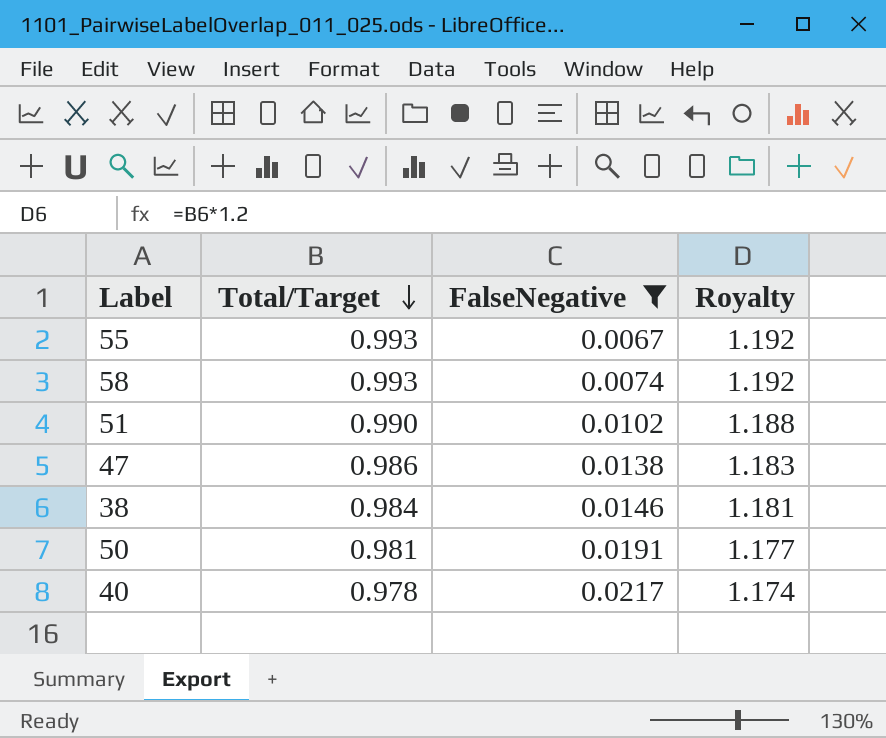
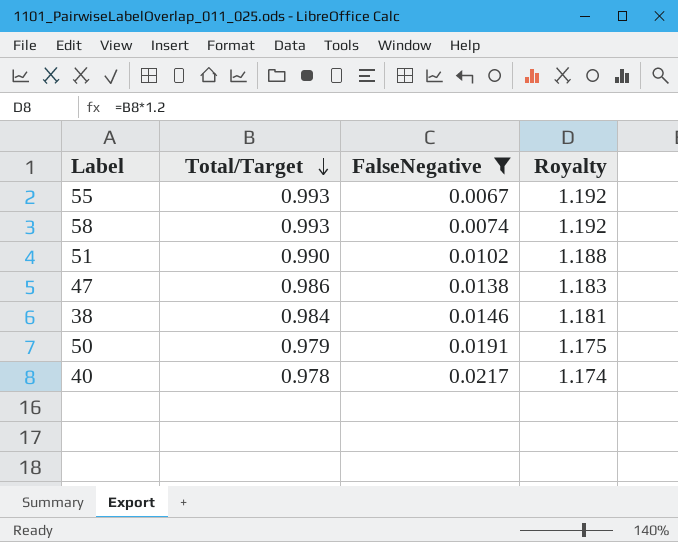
50 | Total/Target: 0.981 -> 0.979
50 | Royalty: 1.177 -> 1.175

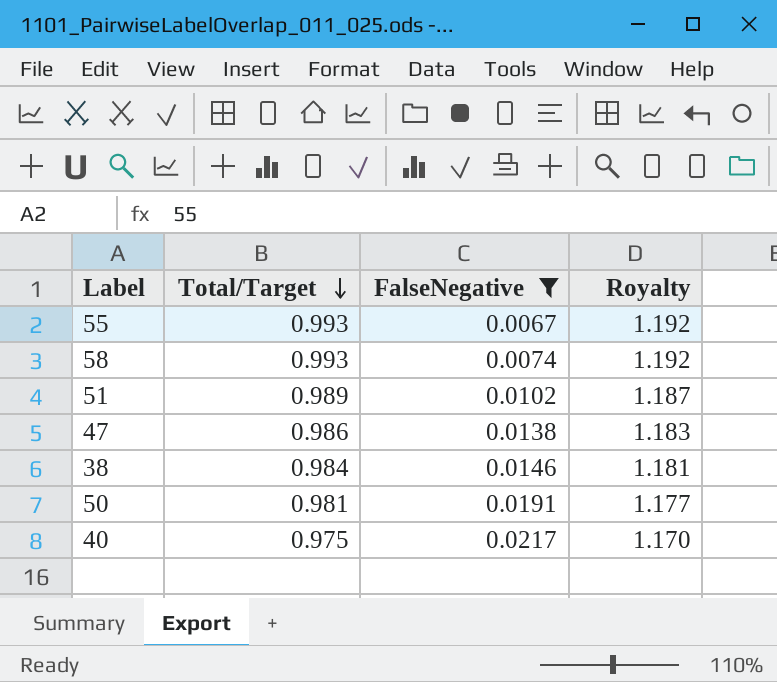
51 | Total/Target: 0.990 -> 0.989
51 | Royalty: 1.188 -> 1.187
50 | Total/Target: 0.979 -> 0.981
50 | Royalty: 1.175 -> 1.177
40 | Total/Target: 0.978 -> 0.975
40 | Royalty: 1.174 -> 1.170

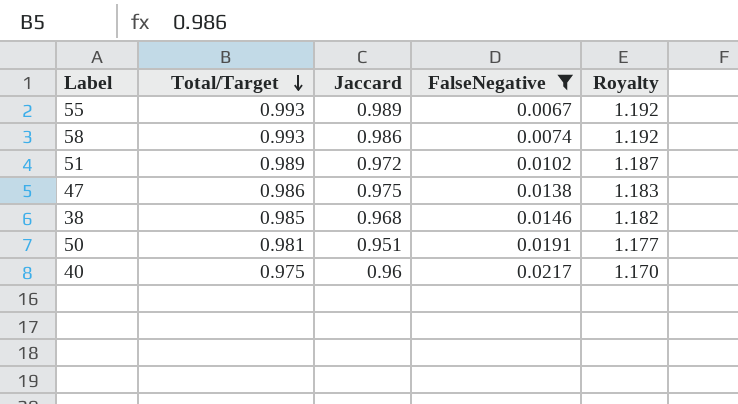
column Jaccard | position: none -> 3
38 | Total/Target: 0.984 -> 0.985
38 | Royalty: 1.181 -> 1.182

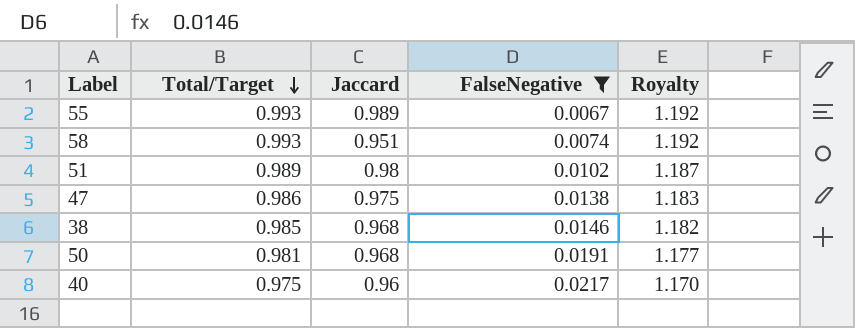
58 | Jaccard: 0.986 -> 0.951
51 | Jaccard: 0.972 -> 0.98
50 | Jaccard: 0.951 -> 0.968

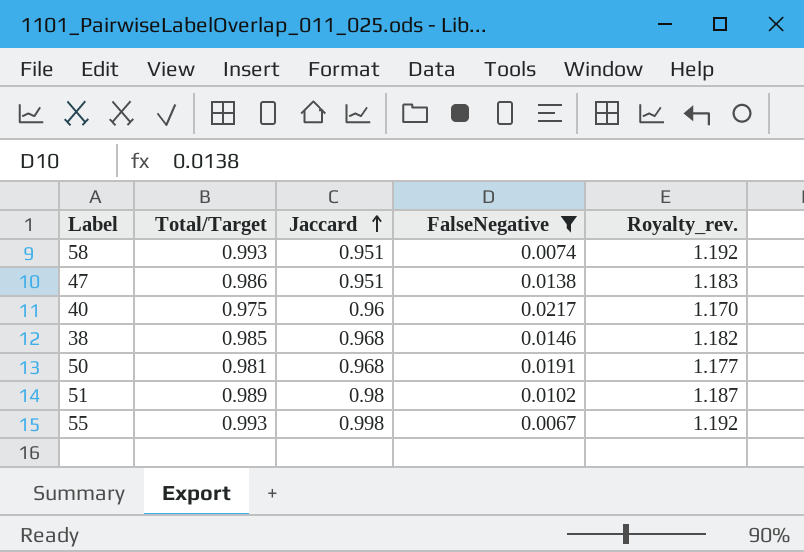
row order: Total/Target descending -> Jaccard ascending
column name: Royalty -> Royalty_rev.
47 | Jaccard: 0.975 -> 0.951
55 | Jaccard: 0.989 -> 0.998

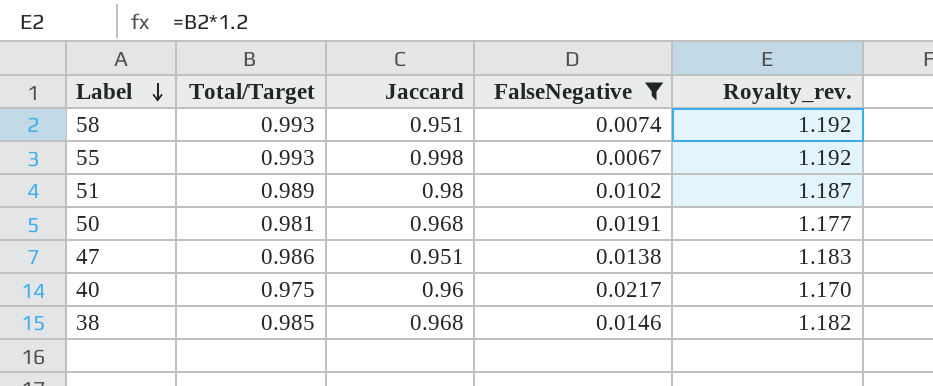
row order: Jaccard ascending -> Label descending

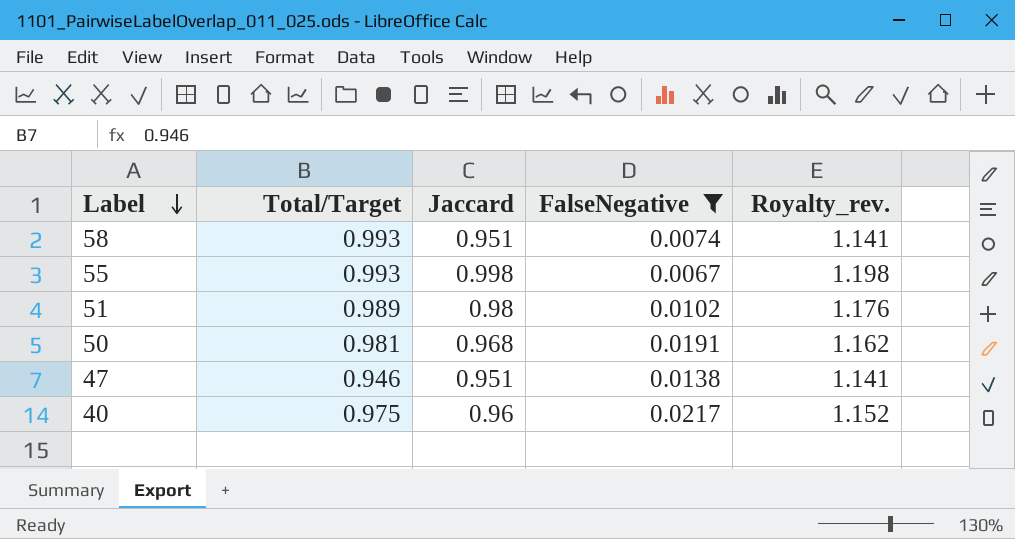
column Royalty_rev. | formula: [Total/Target] * 1.2 -> [Jaccard] * 1.2
row 38: 0.985 | 0.968 | 0.0146 | 1.182 -> none
47 | Total/Target: 0.986 -> 0.946

